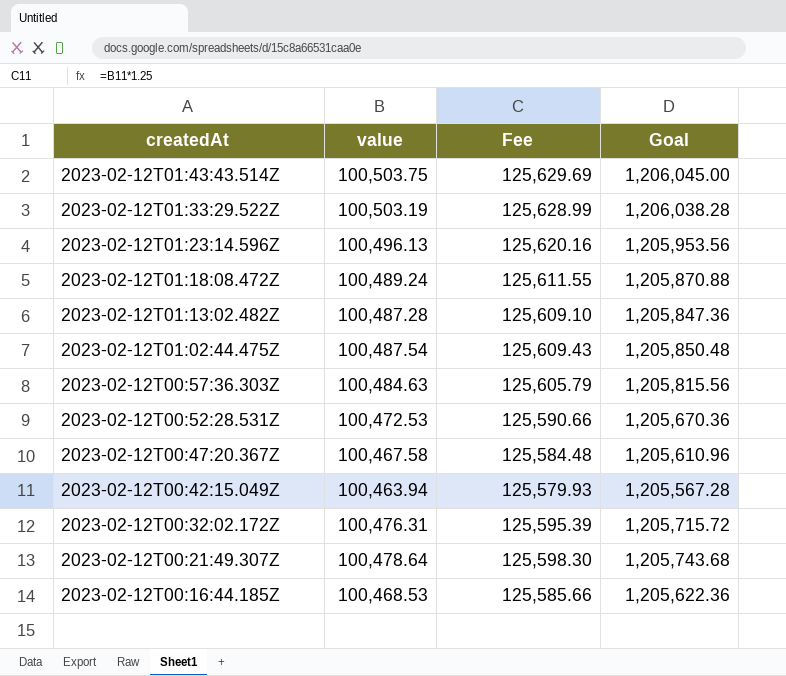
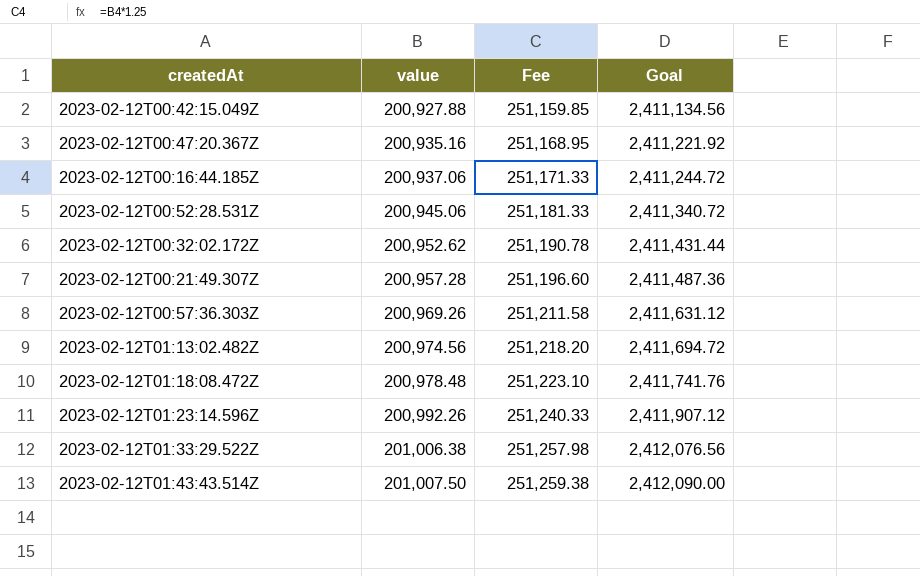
row order: createdAt descending -> value ascending
row 2023-02-12T01:02:44.475Z: 100,487.54 | 125,609.43 | 1,205,850.48 -> none
2023-02-12T00:42:15.049Z | value: 100,463.94 -> 200,927.88
2023-02-12T00:42:15.049Z | Fee: 125,579.93 -> 251,159.85
2023-02-12T00:42:15.049Z | Goal: 1,205,567.28 -> 2,411,134.56
2023-02-12T00:47:20.367Z | value: 100,467.58 -> 200,935.16
2023-02-12T00:47:20.367Z | Fee: 125,584.48 -> 251,168.95
2023-02-12T00:47:20.367Z | Goal: 1,205,610.96 -> 2,411,221.92
2023-02-12T00:16:44.185Z | value: 100,468.53 -> 200,937.06
2023-02-12T00:16:44.185Z | Fee: 125,585.66 -> 251,171.33
2023-02-12T00:16:44.185Z | Goal: 1,205,622.36 -> 2,411,244.72
2023-02-12T00:52:28.531Z | value: 100,472.53 -> 200,945.06
2023-02-12T00:52:28.531Z | Fee: 125,590.66 -> 251,181.33
2023-02-12T00:52:28.531Z | Goal: 1,205,670.36 -> 2,411,340.72
2023-02-12T00:32:02.172Z | value: 100,476.31 -> 200,952.62
2023-02-12T00:32:02.172Z | Fee: 125,595.39 -> 251,190.78
2023-02-12T00:32:02.172Z | Goal: 1,205,715.72 -> 2,411,431.44
2023-02-12T00:21:49.307Z | value: 100,478.64 -> 200,957.28
2023-02-12T00:21:49.307Z | Fee: 125,598.30 -> 251,196.60
2023-02-12T00:21:49.307Z | Goal: 1,205,743.68 -> 2,411,487.36
2023-02-12T00:57:36.303Z | value: 100,484.63 -> 200,969.26
2023-02-12T00:57:36.303Z | Fee: 125,605.79 -> 251,211.58
2023-02-12T00:57:36.303Z | Goal: 1,205,815.56 -> 2,411,631.12
2023-02-12T01:13:02.482Z | value: 100,487.28 -> 200,974.56
2023-02-12T01:13:02.482Z | Fee: 125,609.10 -> 251,218.20
2023-02-12T01:13:02.482Z | Goal: 1,205,847.36 -> 2,411,694.72
2023-02-12T01:18:08.472Z | value: 100,489.24 -> 200,978.48
2023-02-12T01:18:08.472Z | Fee: 125,611.55 -> 251,223.10
2023-02-12T01:18:08.472Z | Goal: 1,205,870.88 -> 2,411,741.76
2023-02-12T01:23:14.596Z | value: 100,496.13 -> 200,992.26
2023-02-12T01:23:14.596Z | Fee: 125,620.16 -> 251,240.33
2023-02-12T01:23:14.596Z | Goal: 1,205,953.56 -> 2,411,907.12
2023-02-12T01:33:29.522Z | value: 100,503.19 -> 201,006.38
2023-02-12T01:33:29.522Z | Fee: 125,628.99 -> 251,257.98
2023-02-12T01:33:29.522Z | Goal: 1,206,038.28 -> 2,412,076.56
2023-02-12T01:43:43.514Z | value: 100,503.75 -> 201,007.50
2023-02-12T01:43:43.514Z | Fee: 125,629.69 -> 251,259.38
2023-02-12T01:43:43.514Z | Goal: 1,206,045.00 -> 2,412,090.00

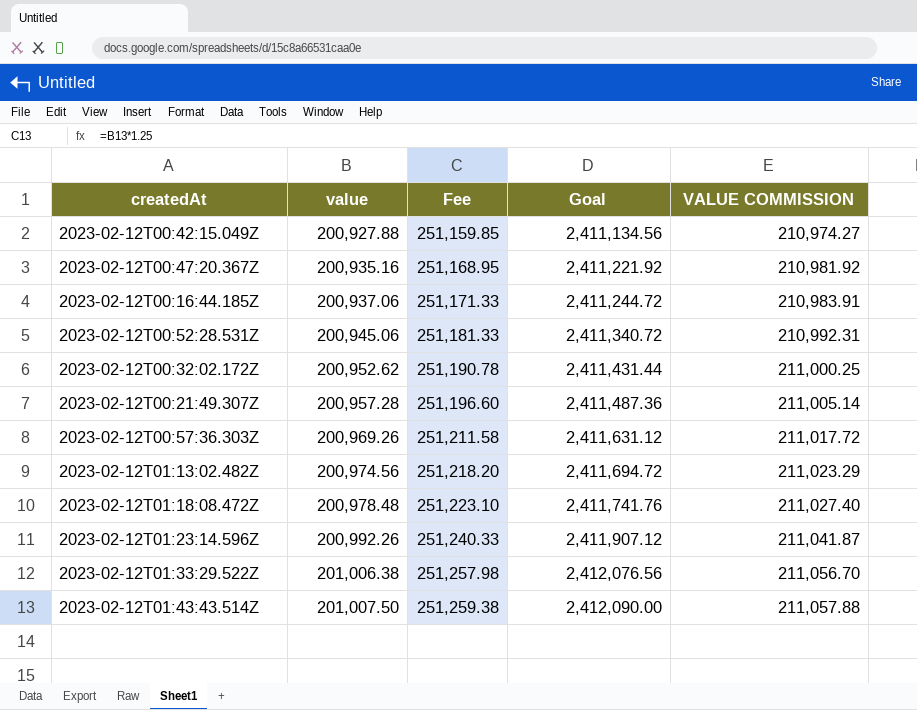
column VALUE COMMISSION | formula: none -> [value] * 1.05

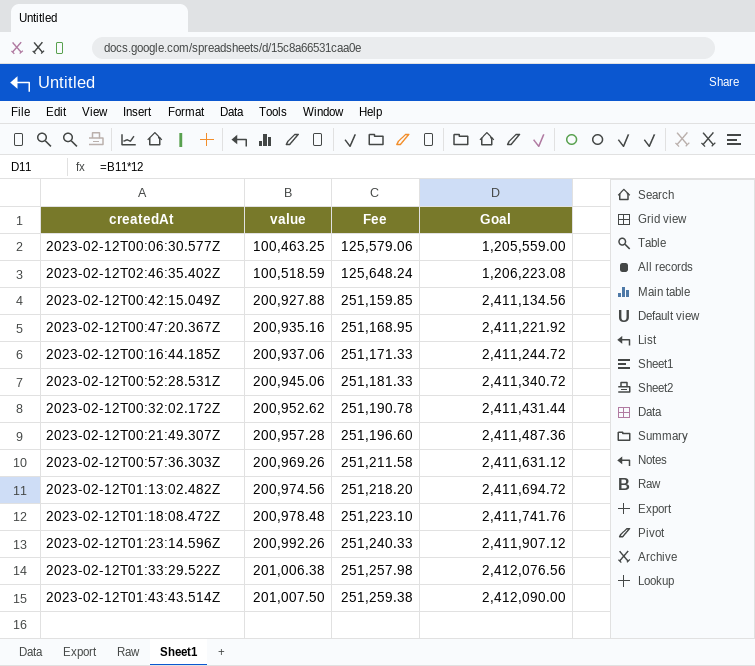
column VALUE COMMISSION | formula: [value] * 1.05 -> none
row 2023-02-12T00:06:30.577Z: none -> 100,463.25 | 125,579.06 | 1,205,559.00
row 2023-02-12T02:46:35.402Z: none -> 100,518.59 | 125,648.24 | 1,206,223.08

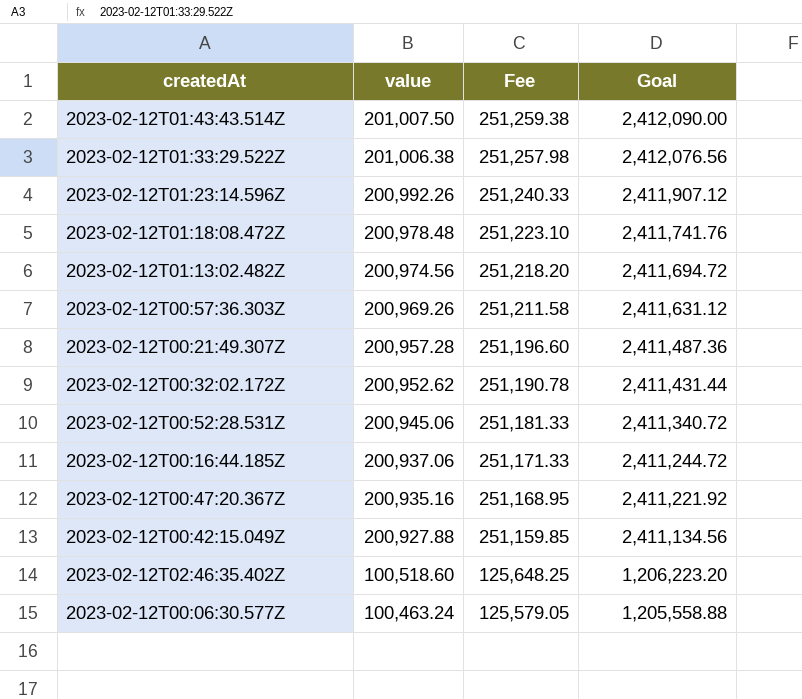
row order: value ascending -> value descending
2023-02-12T02:46:35.402Z | value: 100,518.59 -> 100,518.60
2023-02-12T02:46:35.402Z | Fee: 125,648.24 -> 125,648.25
2023-02-12T02:46:35.402Z | Goal: 1,206,223.08 -> 1,206,223.20
2023-02-12T00:06:30.577Z | value: 100,463.25 -> 100,463.24
2023-02-12T00:06:30.577Z | Fee: 125,579.06 -> 125,579.05
2023-02-12T00:06:30.577Z | Goal: 1,205,559.00 -> 1,205,558.88

